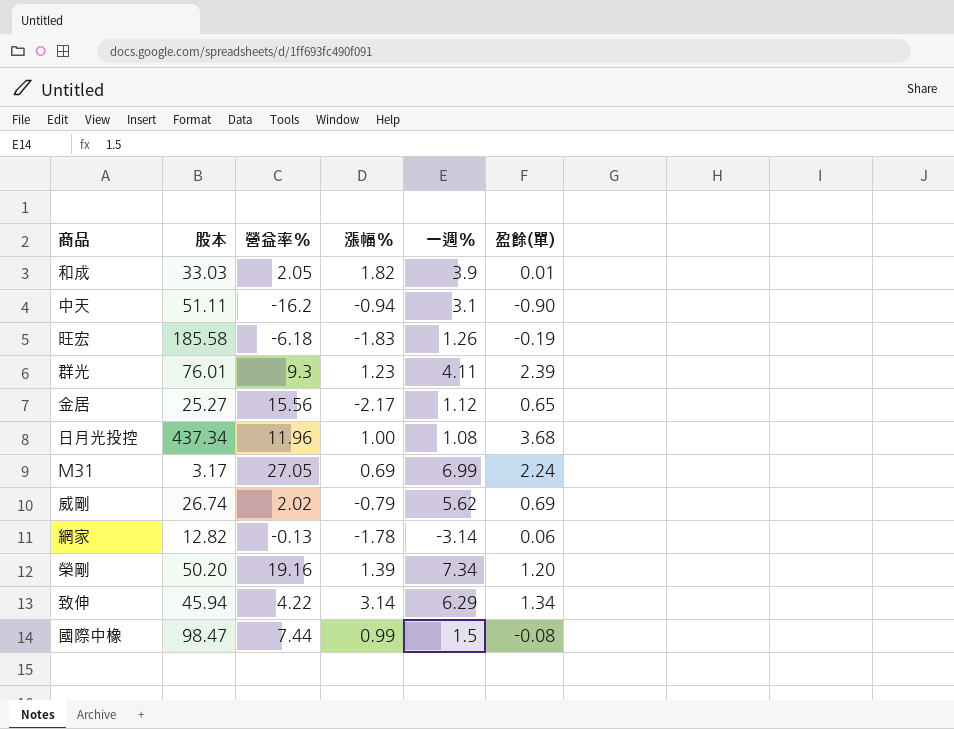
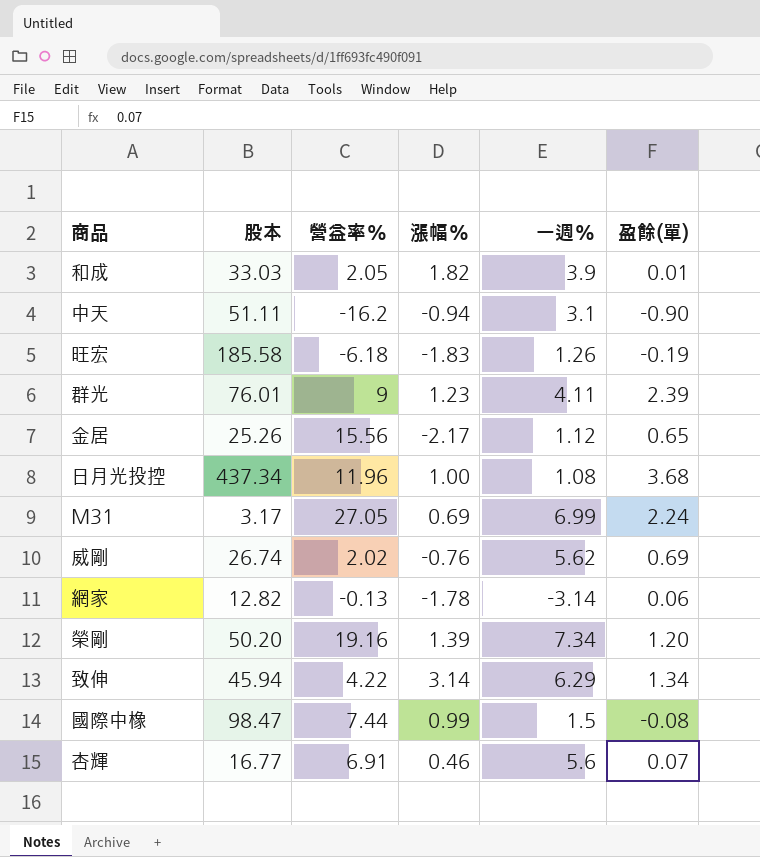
群光 | 營益率%: 9.3 -> 9
金居 | 股本: 25.27 -> 25.26
威剛 | 漲幅%: -0.79 -> -0.76
row 杏輝: none -> 16.77 | 6.91 | 0.46 | 5.6 | 0.07

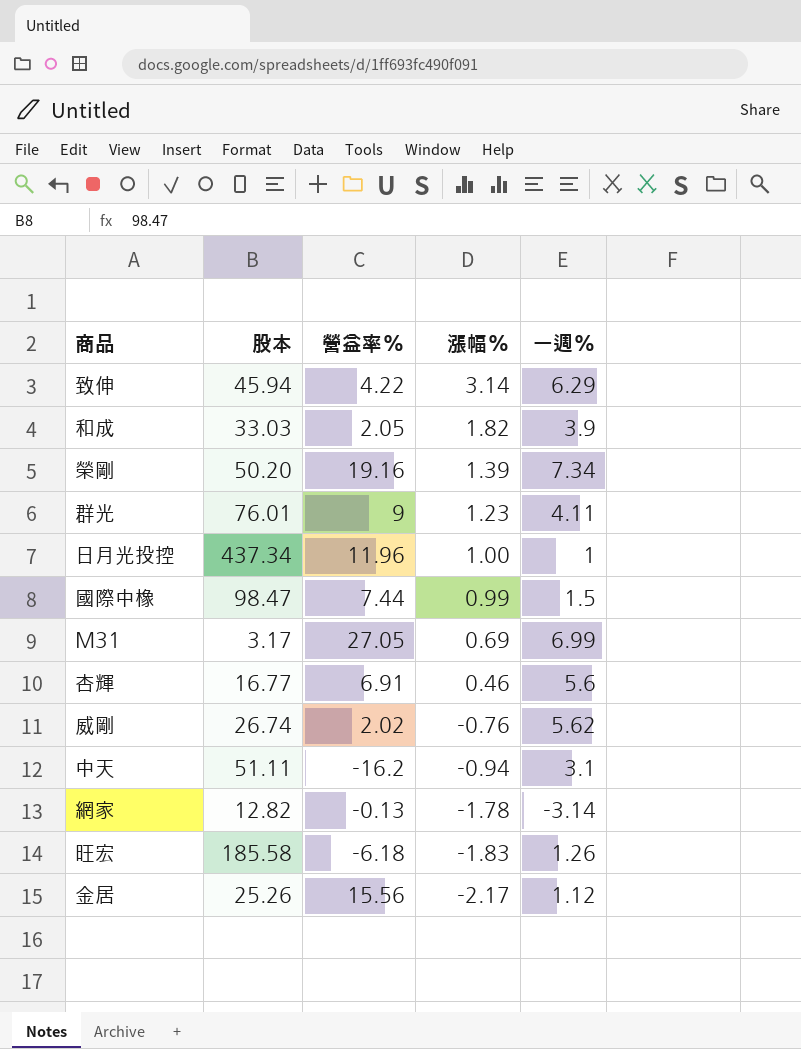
row order: none -> 漲幅% descending
column 盈餘(單) | position: 6 -> none
日月光投控 | 一週%: 1.08 -> 1

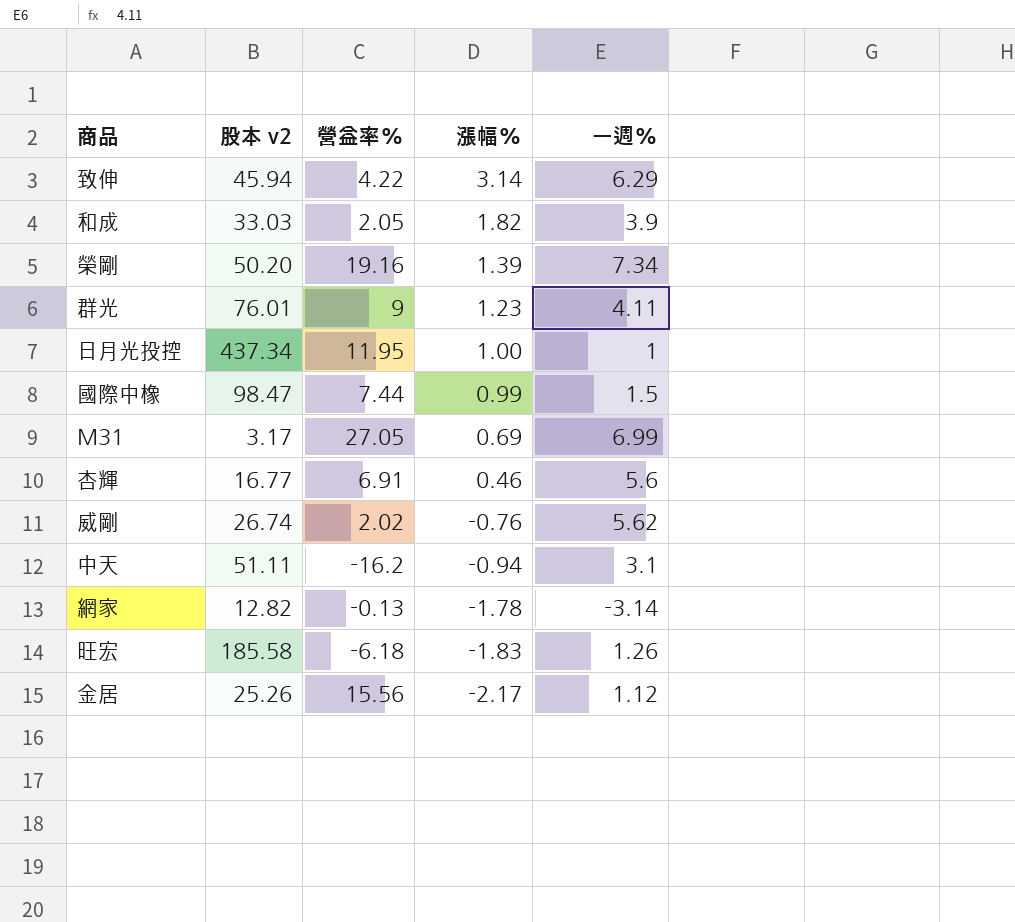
column name: 股本 -> 股本 v2
日月光投控 | 營益率%: 11.96 -> 11.95

